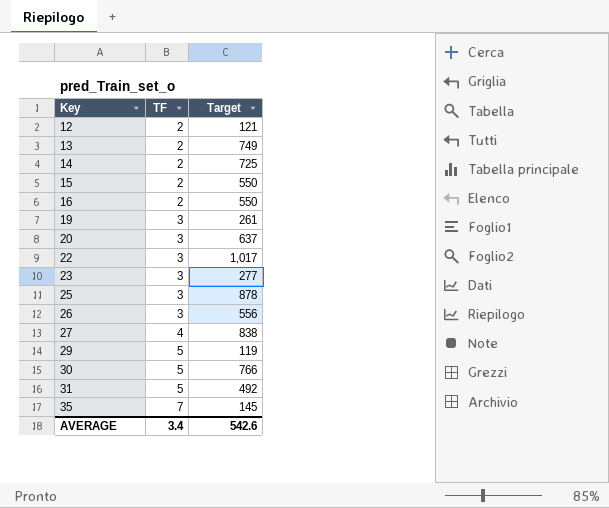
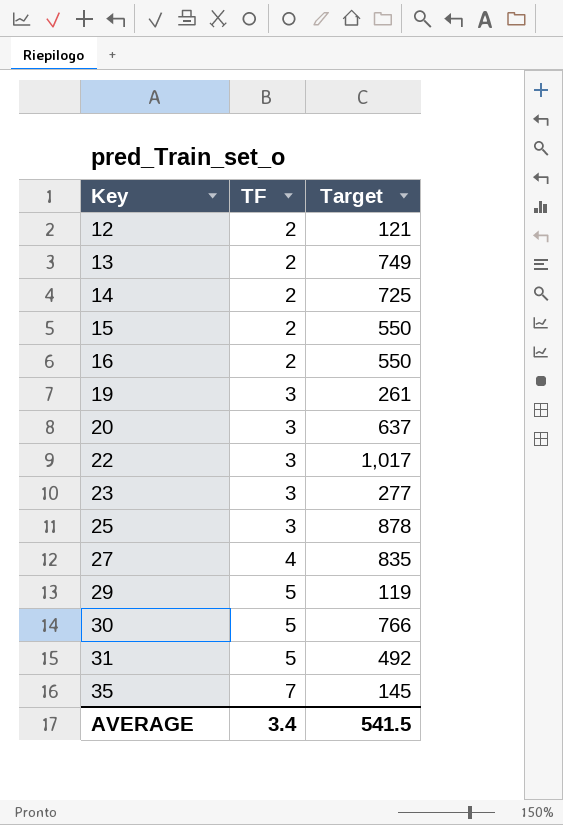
row 26: 3 | 556 -> none
27 | Target: 838 -> 835
AVERAGE | Target: 542.6 -> 541.5

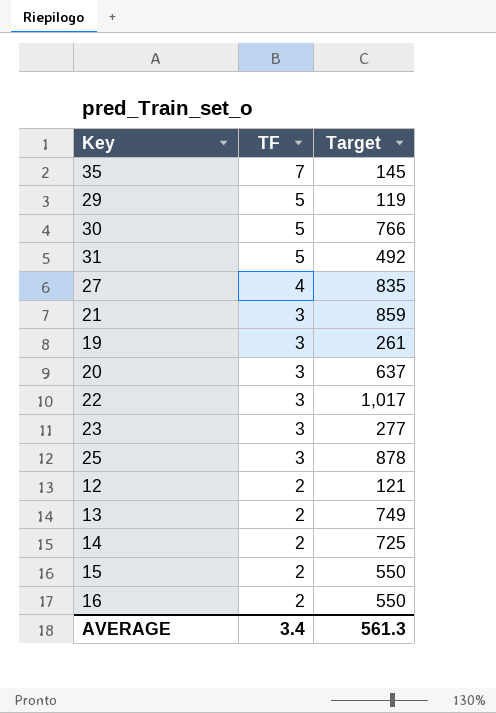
row order: Key ascending -> TF descending
row 21: none -> 3 | 859
AVERAGE | Target: 541.5 -> 561.3

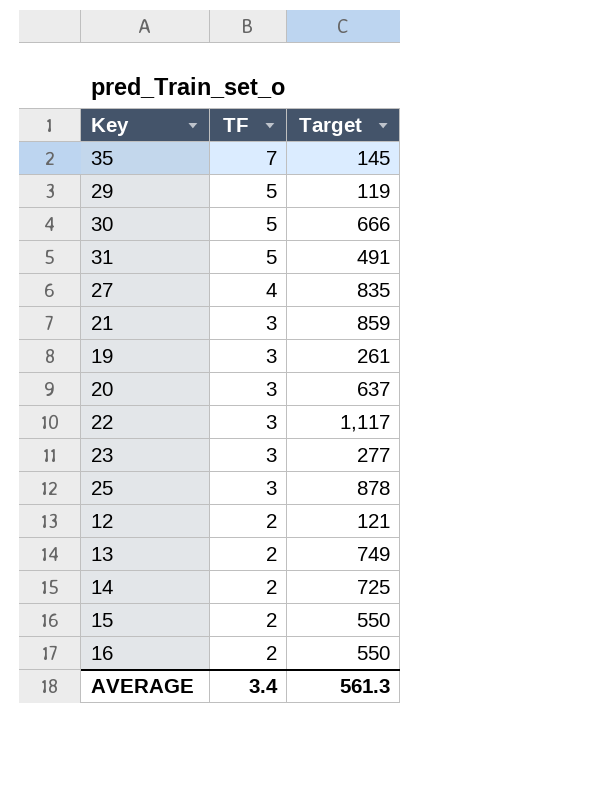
30 | Target: 766 -> 666
31 | Target: 492 -> 491
22 | Target: 1,017 -> 1,117

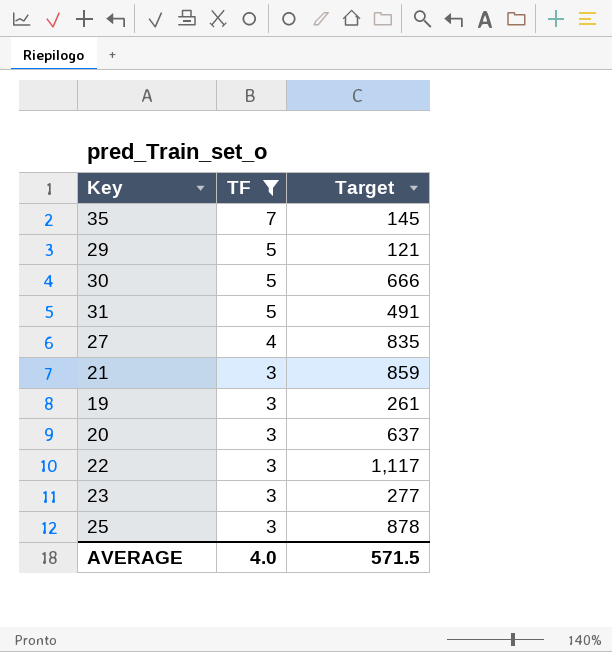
filter: none -> TF != 2
29 | Target: 119 -> 121
AVERAGE | TF: 3.4 -> 4.0
AVERAGE | Target: 561.3 -> 571.5

